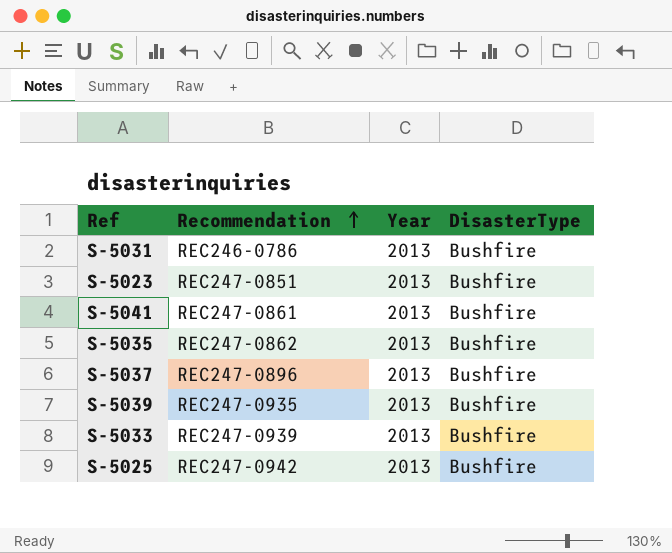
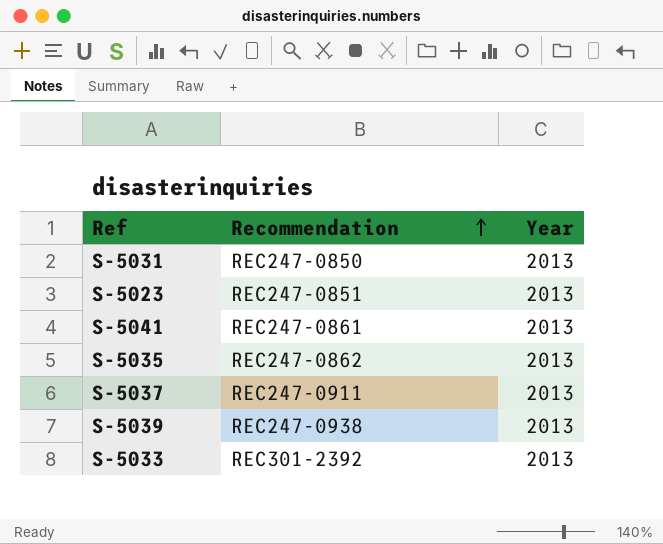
column DisasterType | position: 4 -> none
row S-5025: REC247-0942 | 2013 | Bushfire -> none
S-5031 | Recommendation: REC246-0786 -> REC247-0850
S-5037 | Recommendation: REC247-0896 -> REC247-0911
S-5039 | Recommendation: REC247-0935 -> REC247-0938
S-5033 | Recommendation: REC247-0939 -> REC301-2392

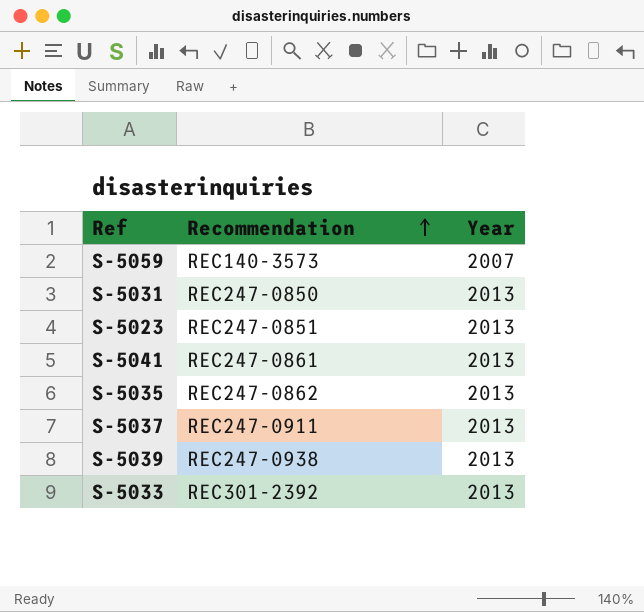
row S-5059: none -> REC140-3573 | 2007

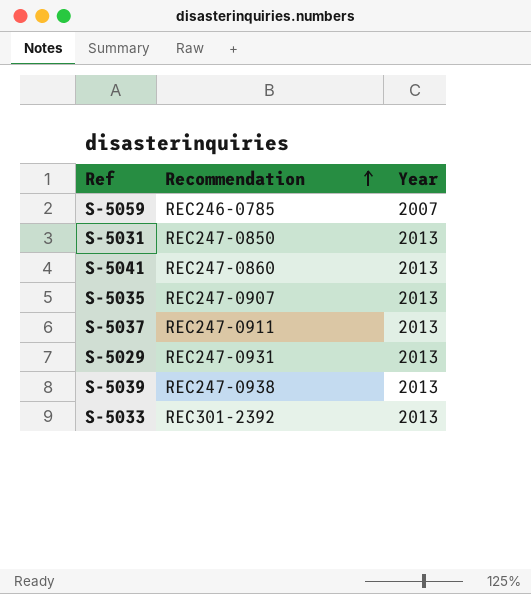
row S-5023: REC247-0851 | 2013 -> none
S-5059 | Recommendation: REC140-3573 -> REC246-0785
S-5041 | Recommendation: REC247-0861 -> REC247-0860
S-5035 | Recommendation: REC247-0862 -> REC247-0907
row S-5029: none -> REC247-0931 | 2013

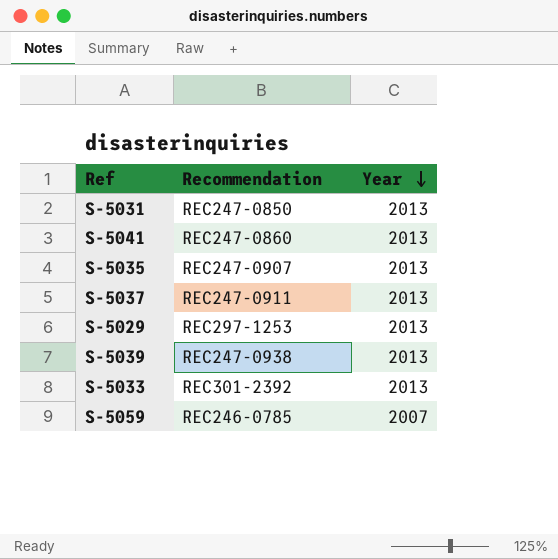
row order: Recommendation ascending -> Year descending
S-5029 | Recommendation: REC247-0931 -> REC297-1253

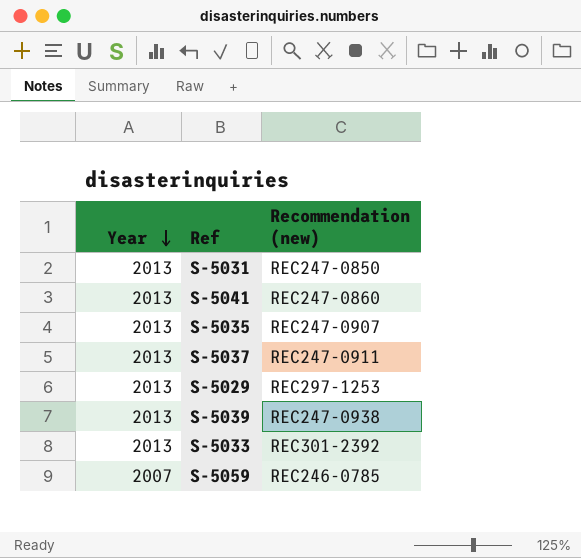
column Year | position: 3 -> 1
column name: Recommendation -> Recommendation (new)

